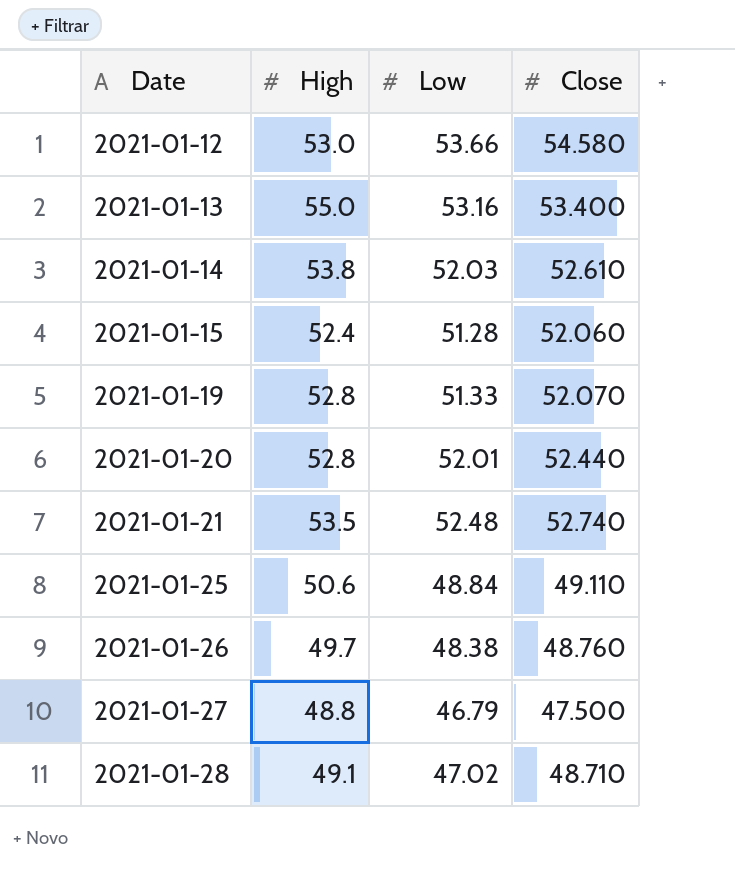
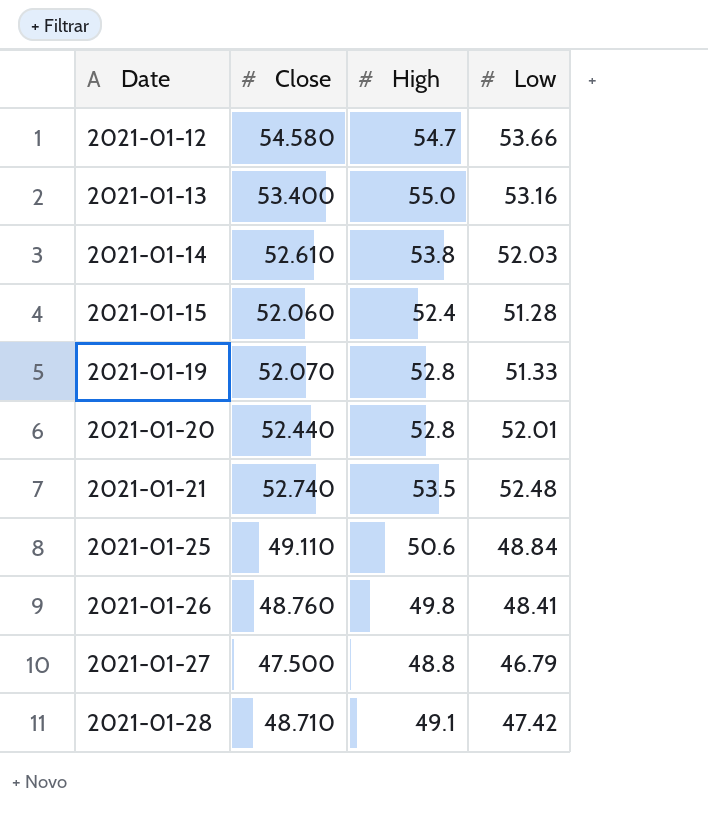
column Close | position: 4 -> 2
2021-01-12 | High: 53.0 -> 54.7
2021-01-26 | High: 49.7 -> 49.8
2021-01-26 | Low: 48.38 -> 48.41
2021-01-28 | Low: 47.02 -> 47.42

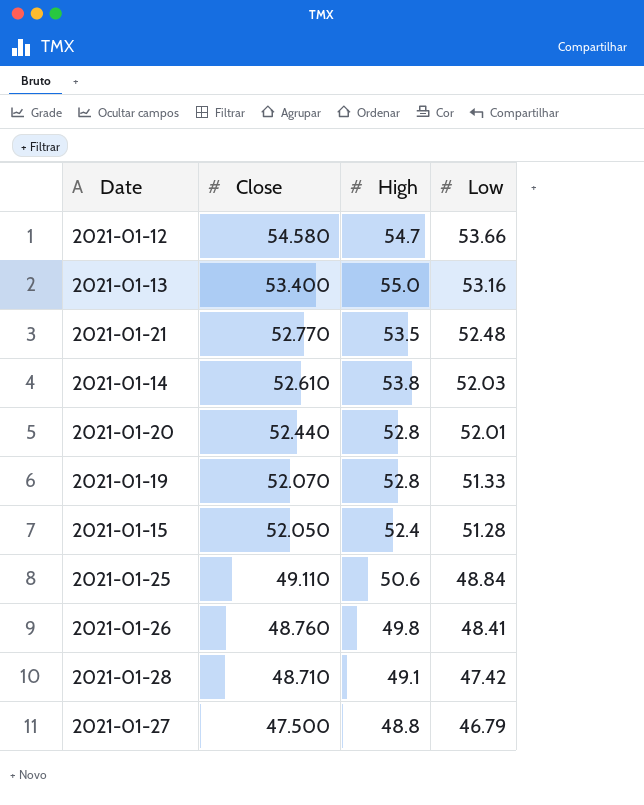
row order: Date ascending -> Close descending
2021-01-21 | Close: 52.740 -> 52.770
2021-01-15 | Close: 52.060 -> 52.050

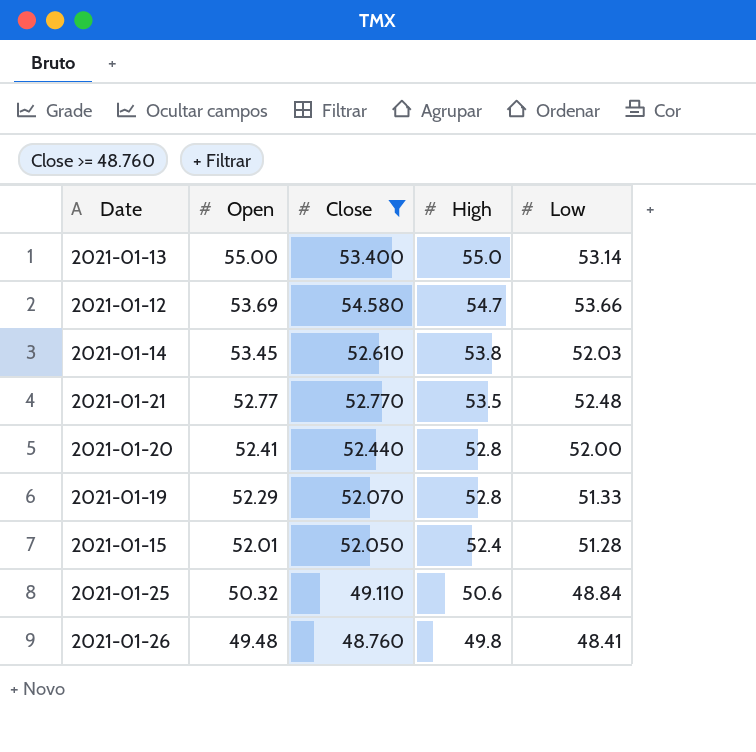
filter: none -> Close >= 48.760
row order: Close descending -> Open descending
column Open | position: none -> 2
2021-01-13 | Low: 53.16 -> 53.14
2021-01-20 | Low: 52.01 -> 52.00

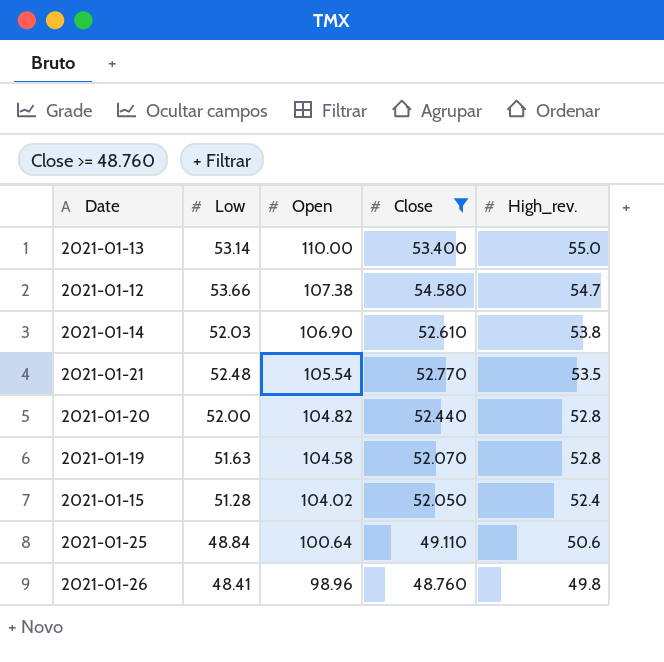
column Low | position: 5 -> 2
column name: High -> High_rev.
2021-01-13 | Open: 55.00 -> 110.00
2021-01-12 | Open: 53.69 -> 107.38
2021-01-14 | Open: 53.45 -> 106.90
2021-01-21 | Open: 52.77 -> 105.54
2021-01-20 | Open: 52.41 -> 104.82
2021-01-19 | Low: 51.33 -> 51.63
2021-01-19 | Open: 52.29 -> 104.58
2021-01-15 | Open: 52.01 -> 104.02
2021-01-25 | Open: 50.32 -> 100.64
2021-01-26 | Open: 49.48 -> 98.96

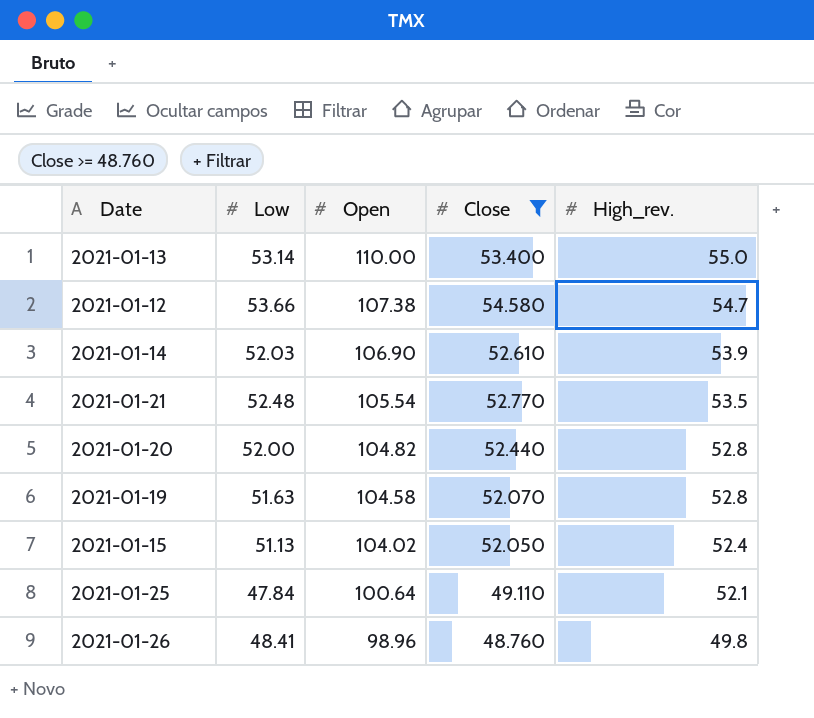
2021-01-14 | High_rev.: 53.8 -> 53.9
2021-01-15 | Low: 51.28 -> 51.13
2021-01-25 | Low: 48.84 -> 47.84
2021-01-25 | High_rev.: 50.6 -> 52.1

